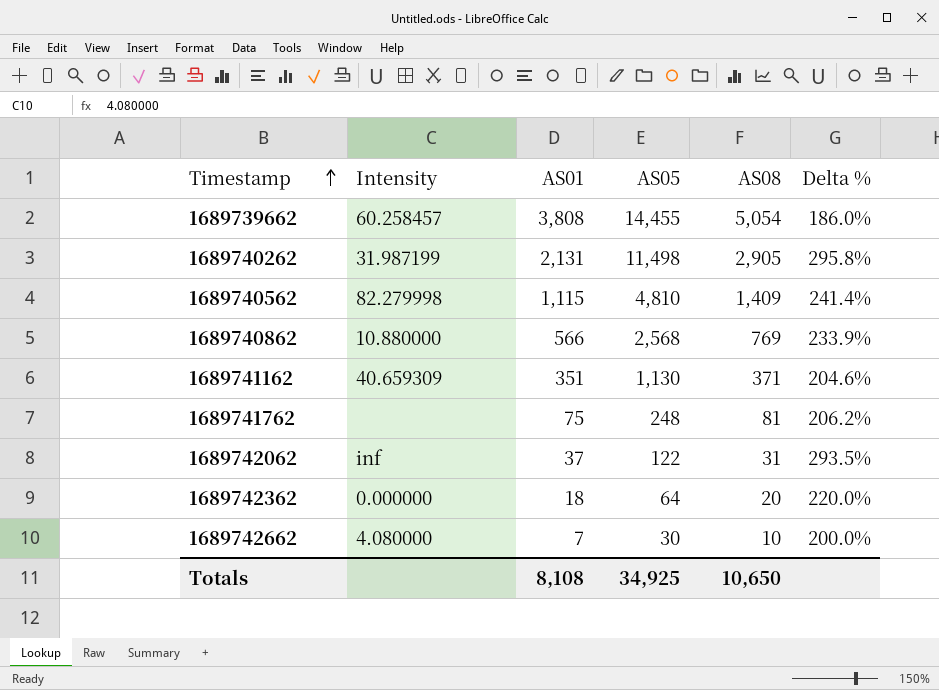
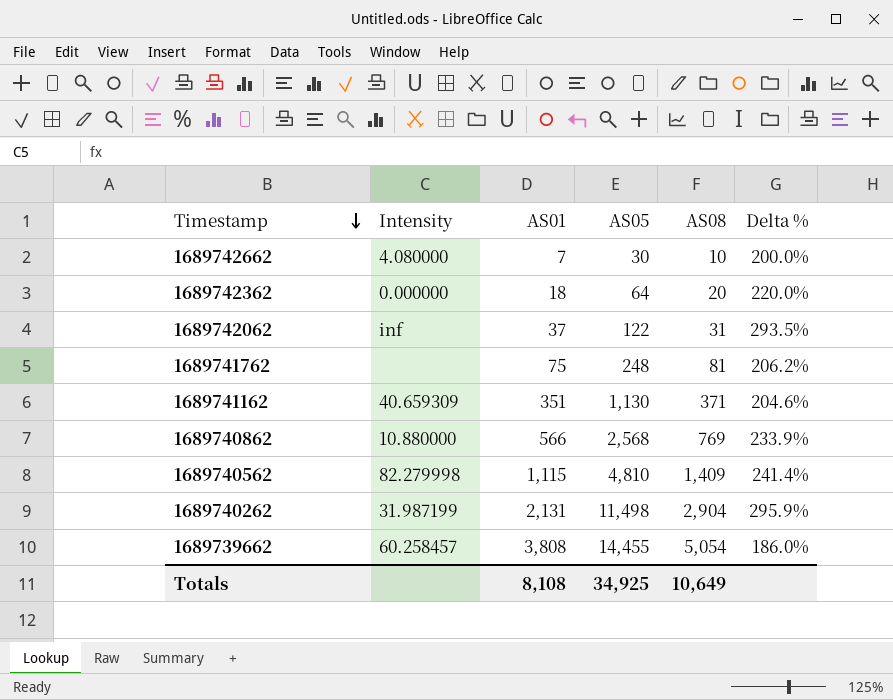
row order: Timestamp ascending -> Timestamp descending
1689740262 | AS08: 2,905 -> 2,904
1689740262 | Delta %: 295.8% -> 295.9%
Totals | AS08: 10,650 -> 10,649

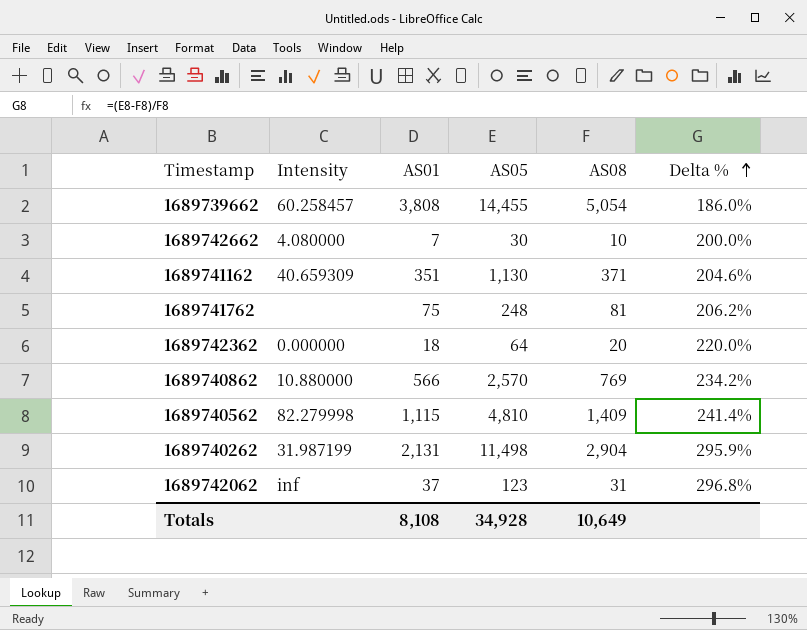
row order: Timestamp descending -> Delta % ascending
1689740862 | AS05: 2,568 -> 2,570
1689740862 | Delta %: 233.9% -> 234.2%
1689742062 | AS05: 122 -> 123
1689742062 | Delta %: 293.5% -> 296.8%
Totals | AS05: 34,925 -> 34,928

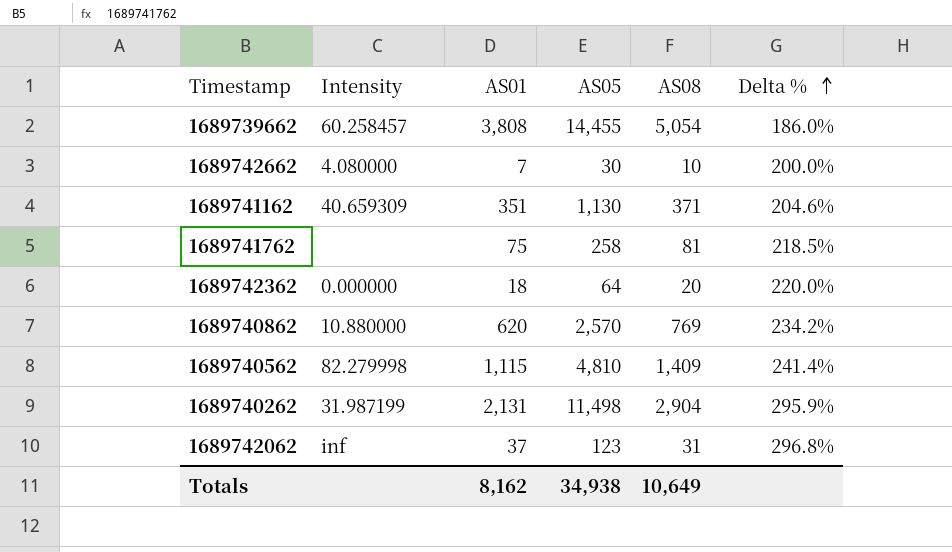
1689741762 | AS05: 248 -> 258
1689741762 | Delta %: 206.2% -> 218.5%
1689740862 | AS01: 566 -> 620
Totals | AS01: 8,108 -> 8,162
Totals | AS05: 34,928 -> 34,938

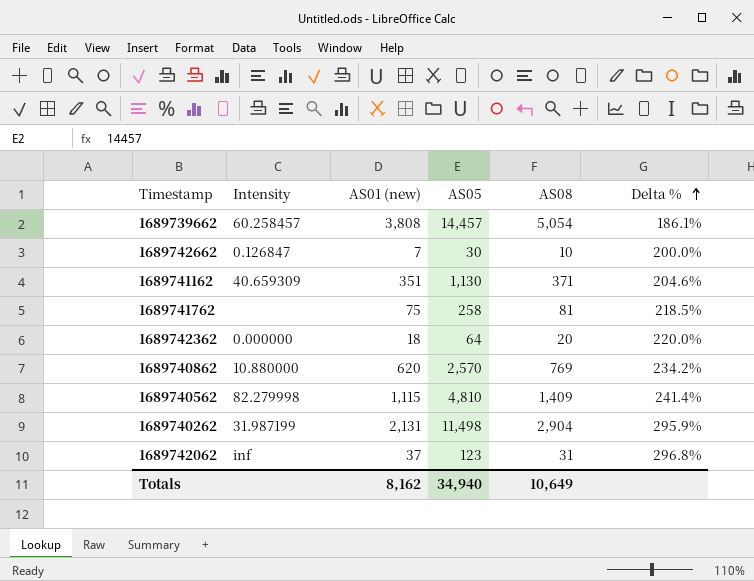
column name: AS01 -> AS01 (new)
1689739662 | AS05: 14,455 -> 14,457
1689739662 | Delta %: 186.0% -> 186.1%
1689742662 | Intensity: 4.080000 -> 0.126847
Totals | AS05: 34,938 -> 34,940

